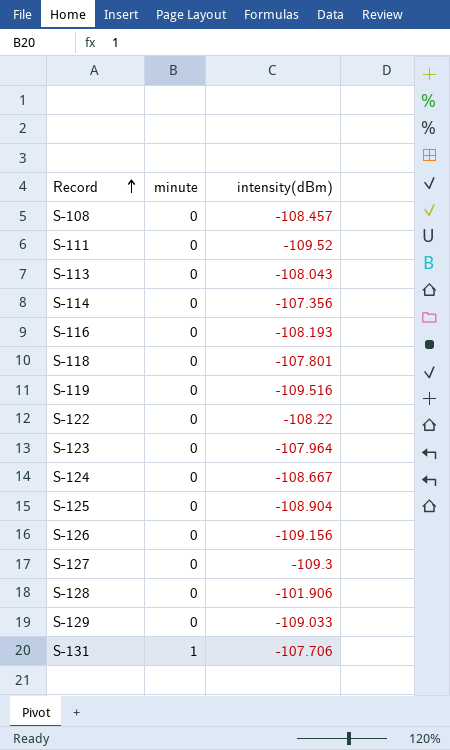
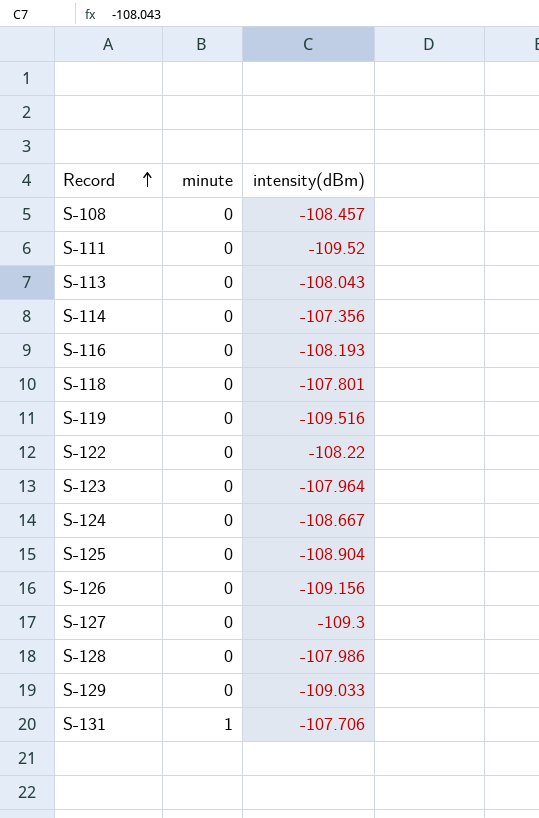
S-128 | intensity(dBm): -101.906 -> -107.986

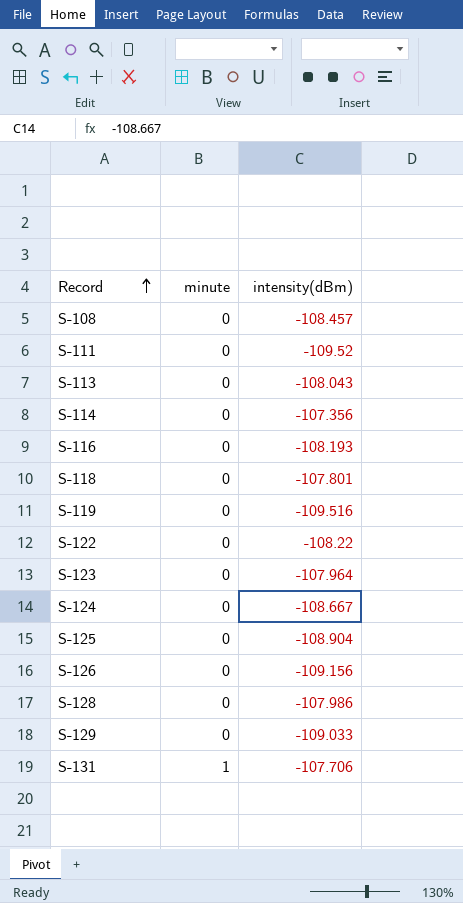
row S-127: 0 | -109.3 -> none

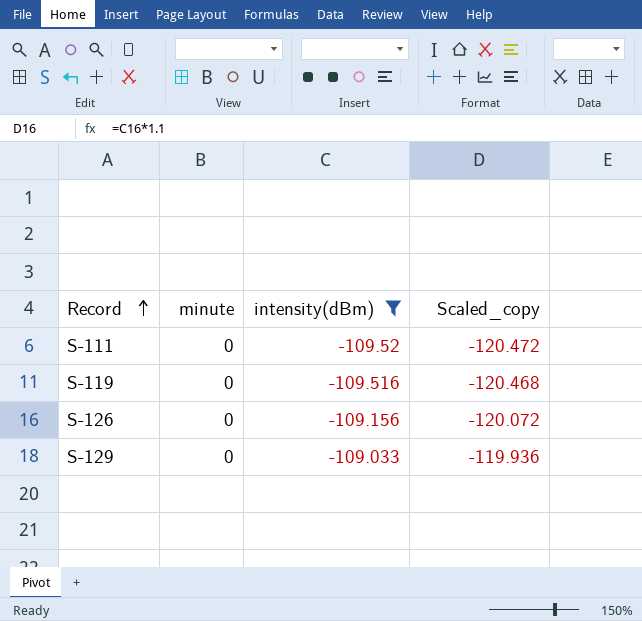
filter: none -> intensity(dBm) <= -109.033
column Scaled_copy | formula: none -> [intensity(dBm)] * 1.1

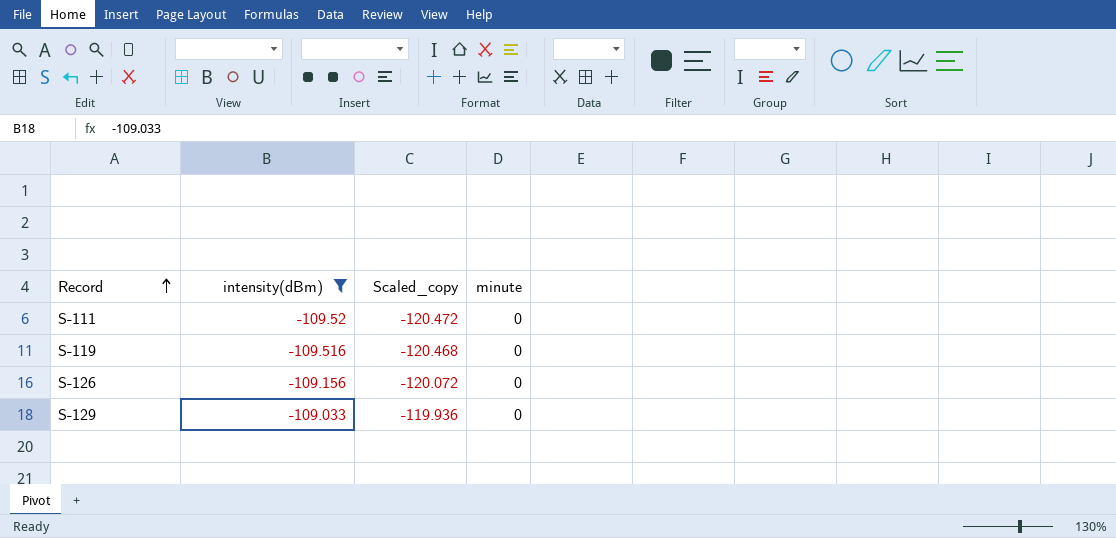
column minute | position: 2 -> 4

